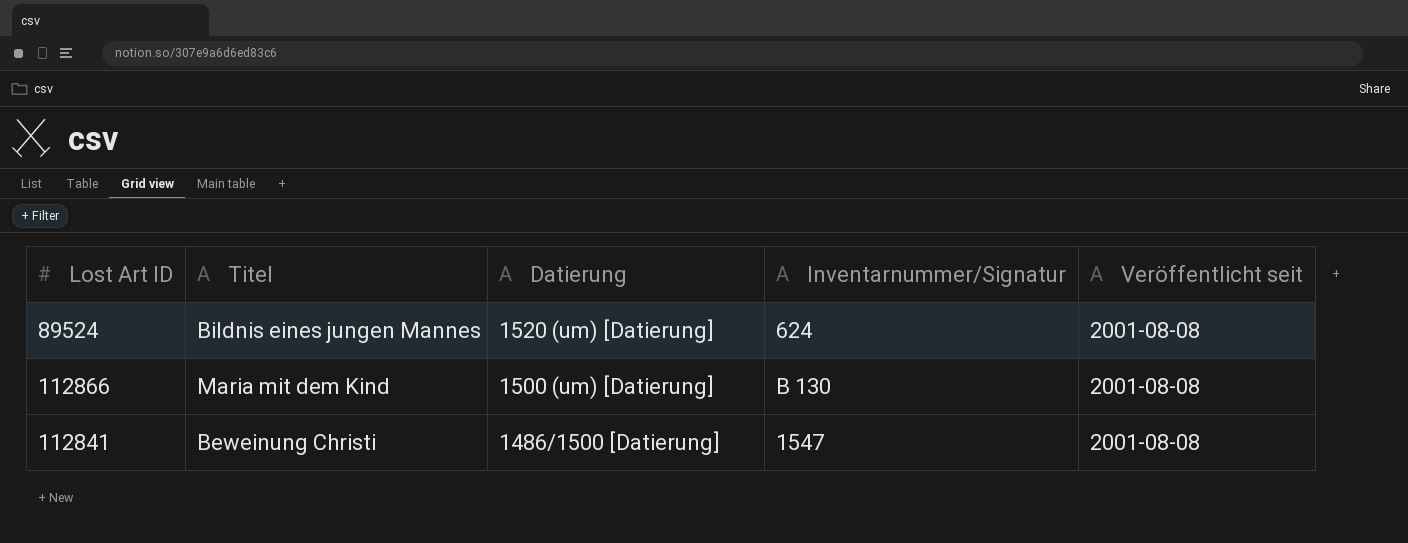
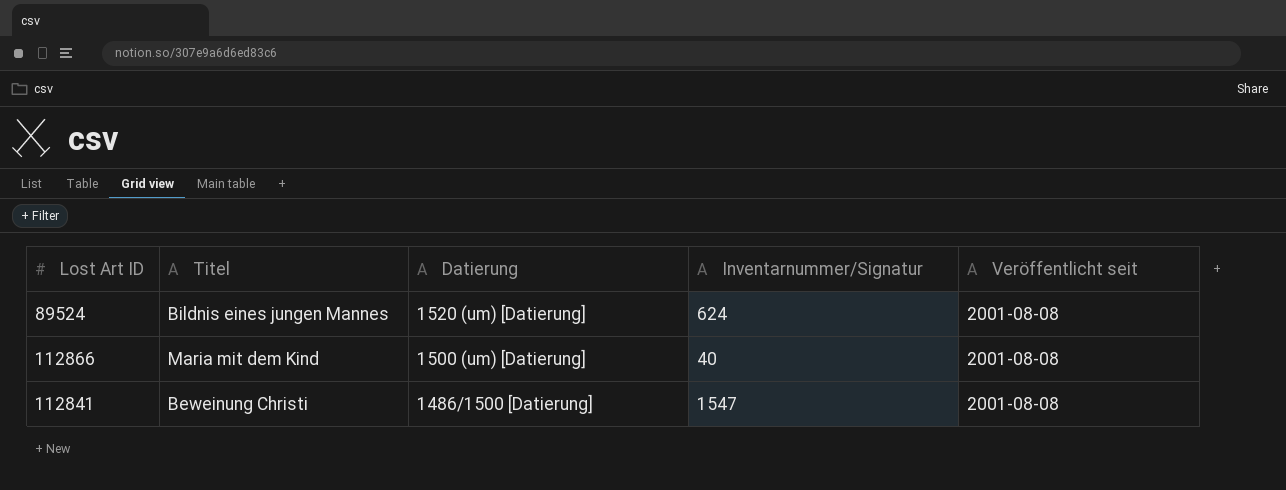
112866 | Inventarnummer/Signatur: B 130 -> 40

